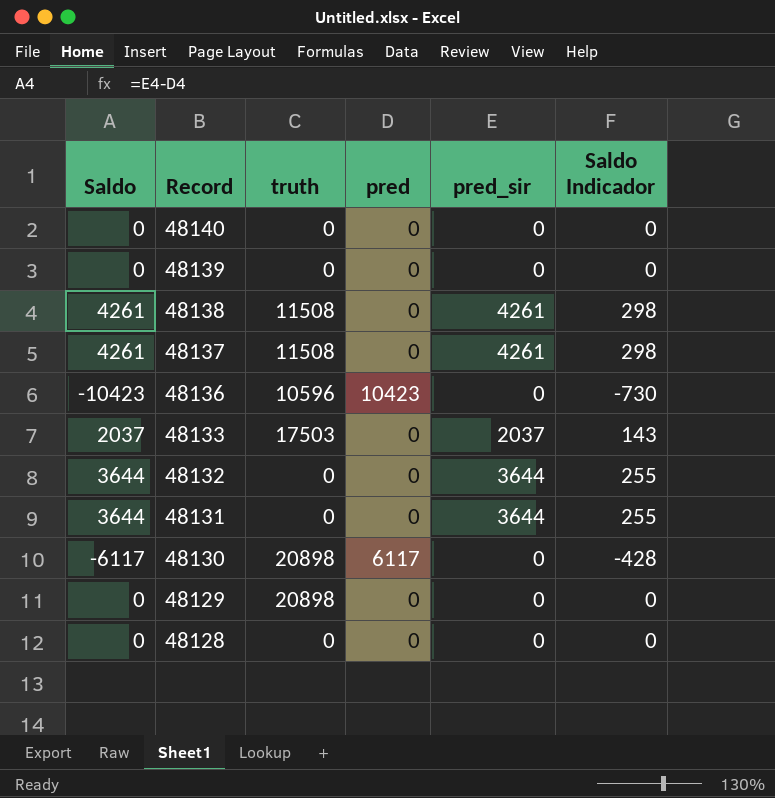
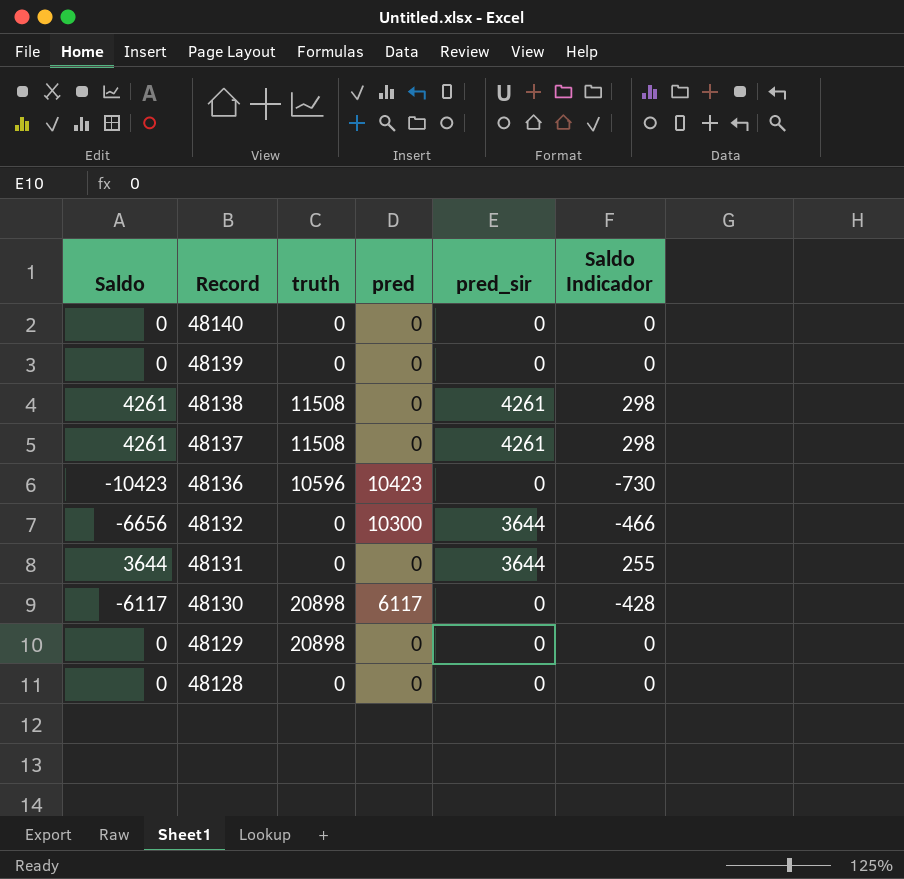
row 48133: 2037 | 17503 | 0 | 2037 | 143 -> none
48132 | Saldo: 3644 -> -6656
48132 | pred: 0 -> 10300
48132 | Saldo Indicador: 255 -> -466

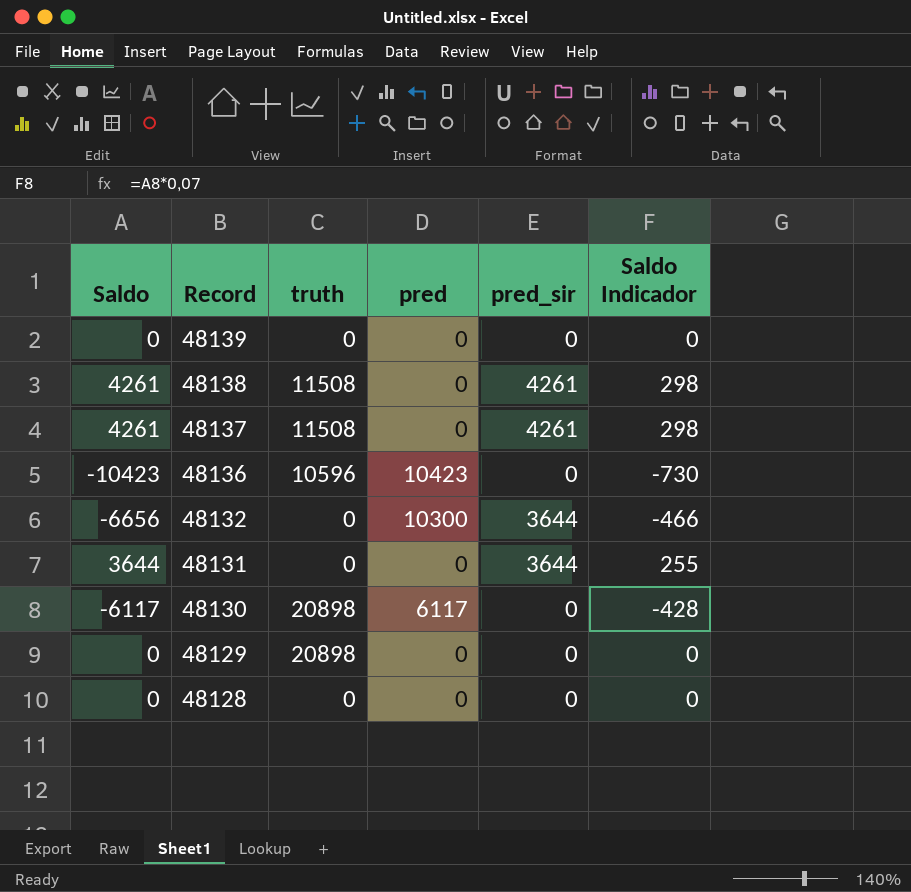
row 48140: 0 | 0 | 0 | 0 | 0 -> none

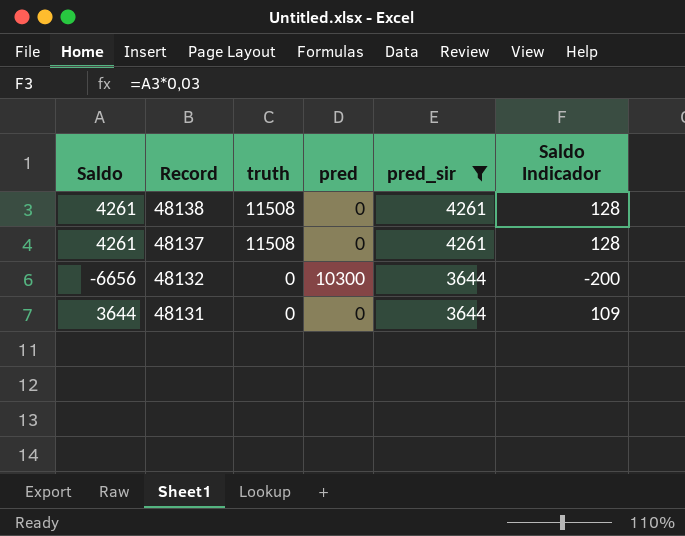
filter: none -> pred_sir != 0
column Saldo Indicador | formula: [Saldo] * 0,07 -> [Saldo] * 0,03

